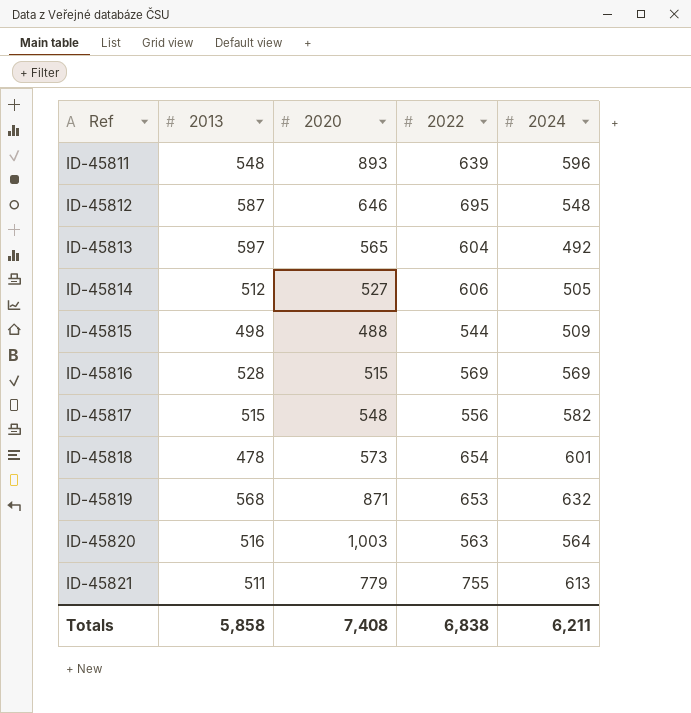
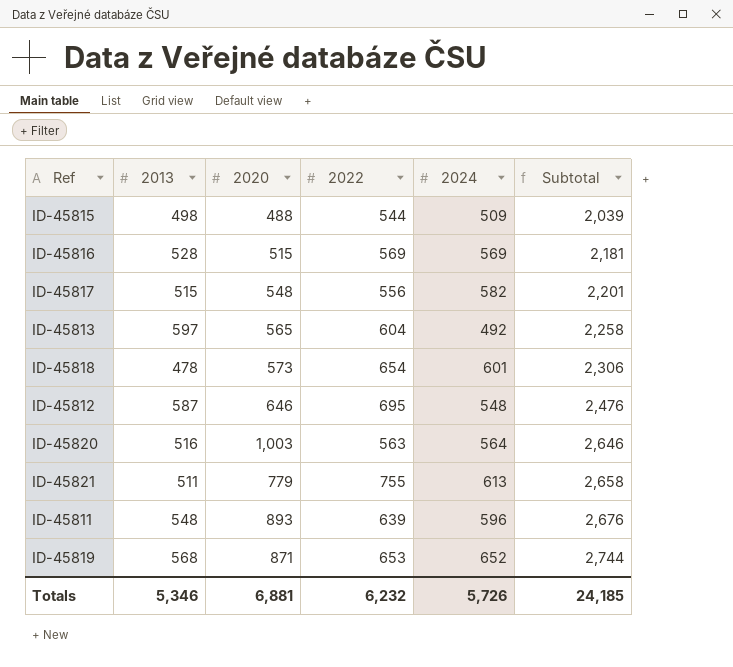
row order: Ref ascending -> Subtotal ascending
column Subtotal | formula: none -> [2013] + [2020] + [2022] + [2024]
row ID-45814: 512 | 527 | 606 | 505 -> none
ID-45819 | 2024: 632 -> 652
Totals | 2013: 5,858 -> 5,346
Totals | 2020: 7,408 -> 6,881
Totals | 2022: 6,838 -> 6,232
Totals | 2024: 6,211 -> 5,726

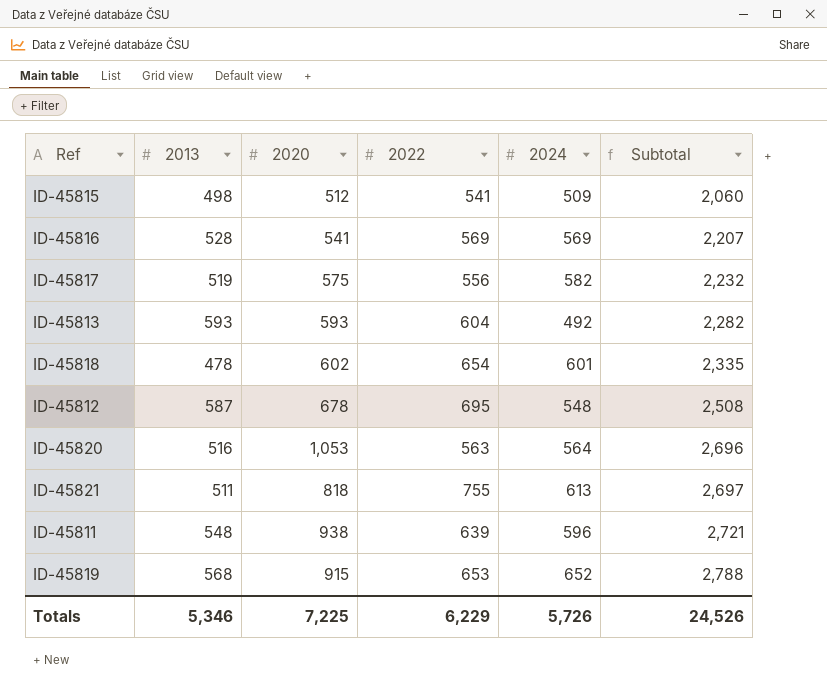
ID-45815 | 2020: 488 -> 512
ID-45815 | 2022: 544 -> 541
ID-45815 | Subtotal: 2,039 -> 2,060
ID-45816 | 2020: 515 -> 541
ID-45816 | Subtotal: 2,181 -> 2,207
ID-45817 | 2013: 515 -> 519
ID-45817 | 2020: 548 -> 575
ID-45817 | Subtotal: 2,201 -> 2,232
ID-45813 | 2013: 597 -> 593
ID-45813 | 2020: 565 -> 593
ID-45813 | Subtotal: 2,258 -> 2,282
ID-45818 | 2020: 573 -> 602
ID-45818 | Subtotal: 2,306 -> 2,335
ID-45812 | 2020: 646 -> 678
ID-45812 | Subtotal: 2,476 -> 2,508
ID-45820 | 2020: 1,003 -> 1,053
ID-45820 | Subtotal: 2,646 -> 2,696
ID-45821 | 2020: 779 -> 818
ID-45821 | Subtotal: 2,658 -> 2,697
ID-45811 | 2020: 893 -> 938
ID-45811 | Subtotal: 2,676 -> 2,721
ID-45819 | 2020: 871 -> 915
ID-45819 | Subtotal: 2,744 -> 2,788
Totals | 2020: 6,881 -> 7,225
Totals | 2022: 6,232 -> 6,229
Totals | Subtotal: 24,185 -> 24,526

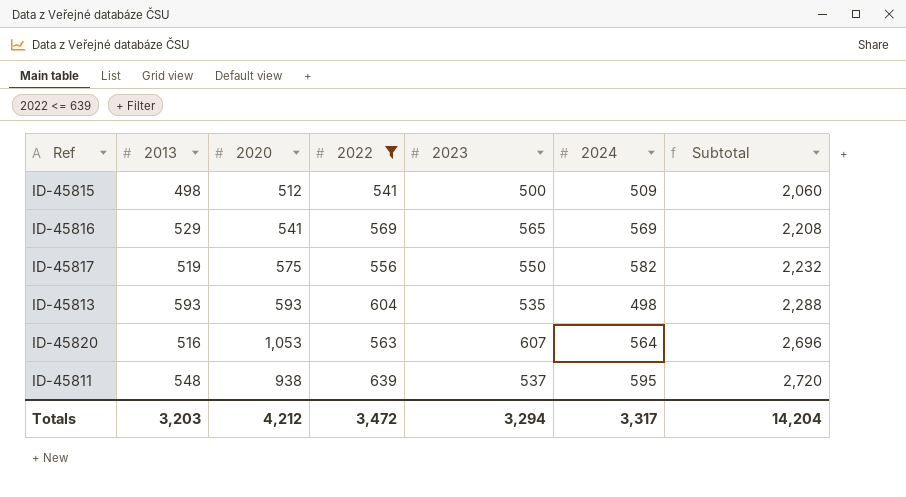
filter: none -> 2022 <= 639
column 2023 | position: none -> 5
ID-45816 | 2013: 528 -> 529
ID-45816 | Subtotal: 2,207 -> 2,208
ID-45813 | 2024: 492 -> 498
ID-45813 | Subtotal: 2,282 -> 2,288
ID-45811 | 2024: 596 -> 595
ID-45811 | Subtotal: 2,721 -> 2,720
Totals | 2013: 5,346 -> 3,203
Totals | 2020: 7,225 -> 4,212
Totals | 2022: 6,229 -> 3,472
Totals | 2024: 5,726 -> 3,317
Totals | Subtotal: 24,526 -> 14,204

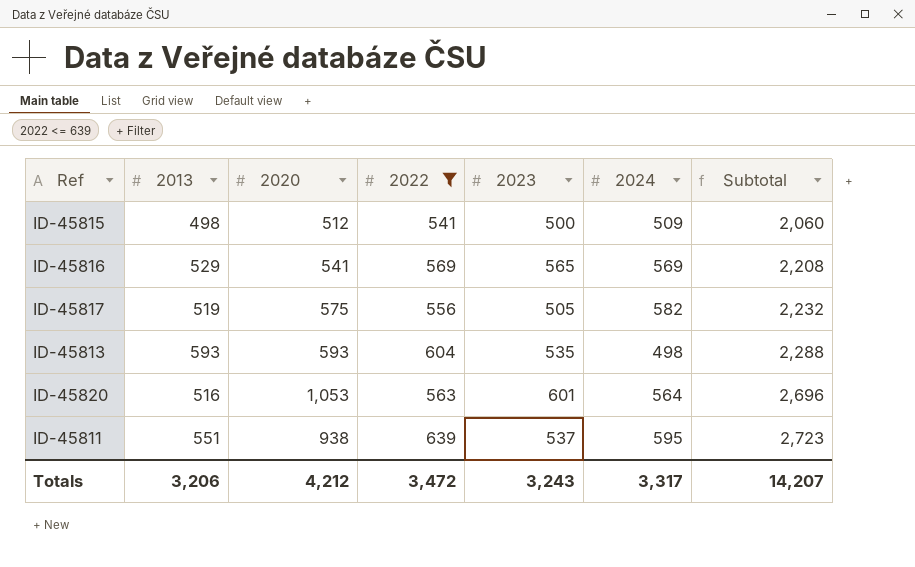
ID-45817 | 2023: 550 -> 505
ID-45820 | 2023: 607 -> 601
ID-45811 | 2013: 548 -> 551
ID-45811 | Subtotal: 2,720 -> 2,723
Totals | 2013: 3,203 -> 3,206
Totals | 2023: 3,294 -> 3,243
Totals | Subtotal: 14,204 -> 14,207

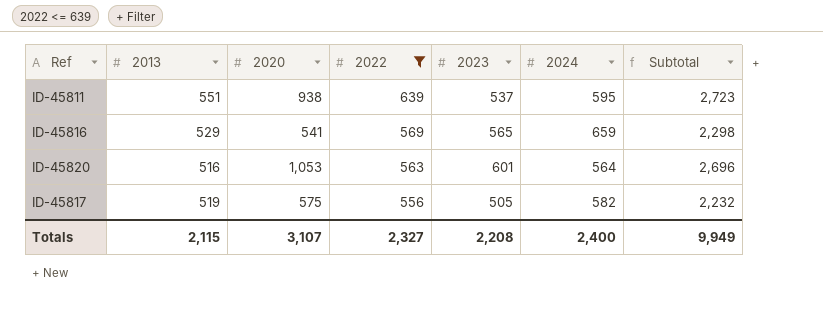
row order: Subtotal ascending -> 2022 descending
row ID-45815: 498 | 512 | 541 | 500 | 509 | 2,060 -> none
row ID-45813: 593 | 593 | 604 | 535 | 498 | 2,288 -> none
ID-45816 | 2024: 569 -> 659
ID-45816 | Subtotal: 2,208 -> 2,298
Totals | 2013: 3,206 -> 2,115
Totals | 2020: 4,212 -> 3,107
Totals | 2022: 3,472 -> 2,327
Totals | 2023: 3,243 -> 2,208
Totals | 2024: 3,317 -> 2,400
Totals | Subtotal: 14,207 -> 9,949

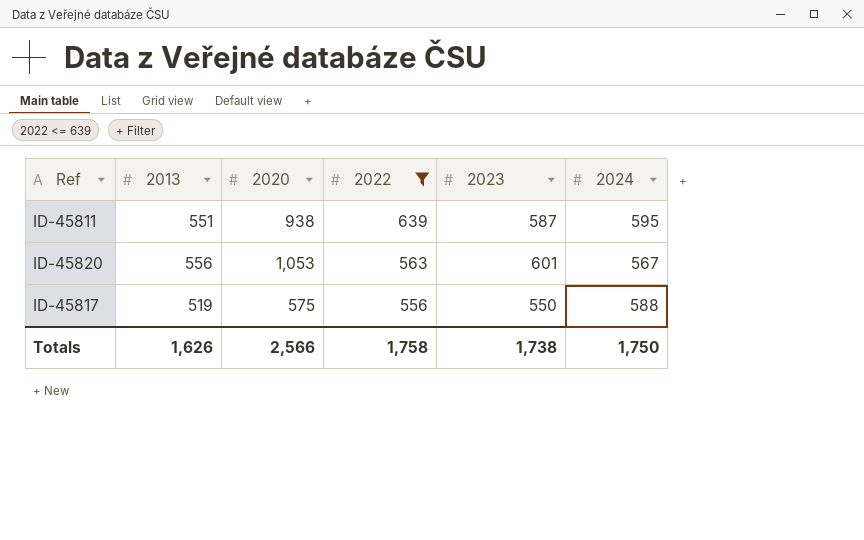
column Subtotal | formula: [2013] + [2020] + [2022] + [2024] -> none
row ID-45816: 529 | 541 | 569 | 565 | 659 | 2,298 -> none
ID-45811 | 2023: 537 -> 587
ID-45820 | 2013: 516 -> 556
ID-45820 | 2024: 564 -> 567
ID-45817 | 2023: 505 -> 550
ID-45817 | 2024: 582 -> 588
Totals | 2013: 2,115 -> 1,626
Totals | 2020: 3,107 -> 2,566
Totals | 2022: 2,327 -> 1,758
Totals | 2023: 2,208 -> 1,738
Totals | 2024: 2,400 -> 1,750

